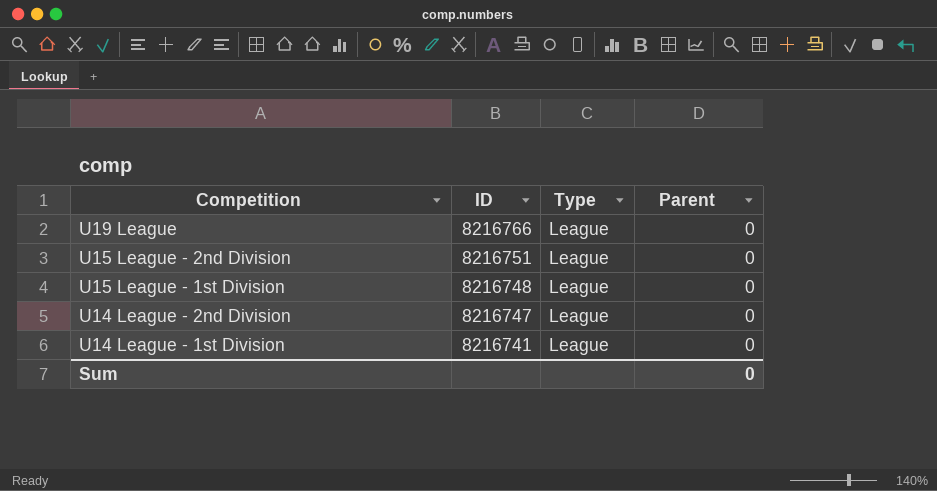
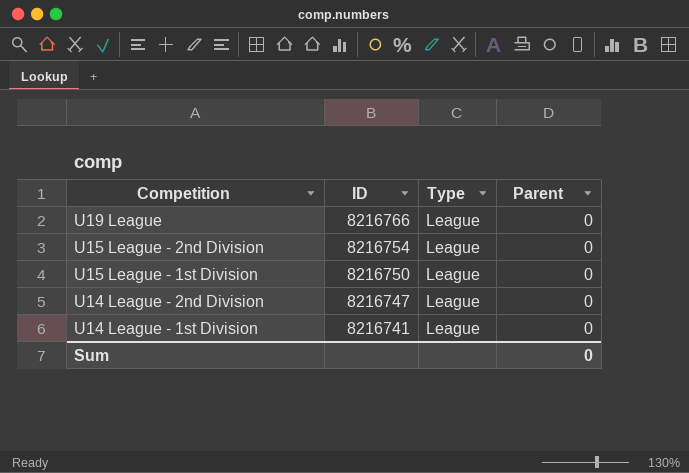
U15 League - 2nd Division | ID: 8216751 -> 8216754
U15 League - 1st Division | ID: 8216748 -> 8216750

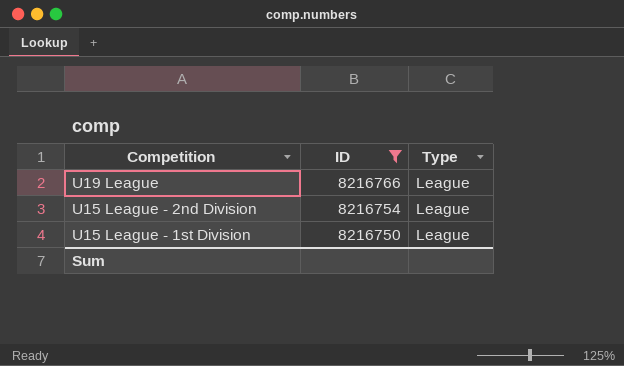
filter: none -> ID >= 8216750
column Parent | position: 4 -> none

